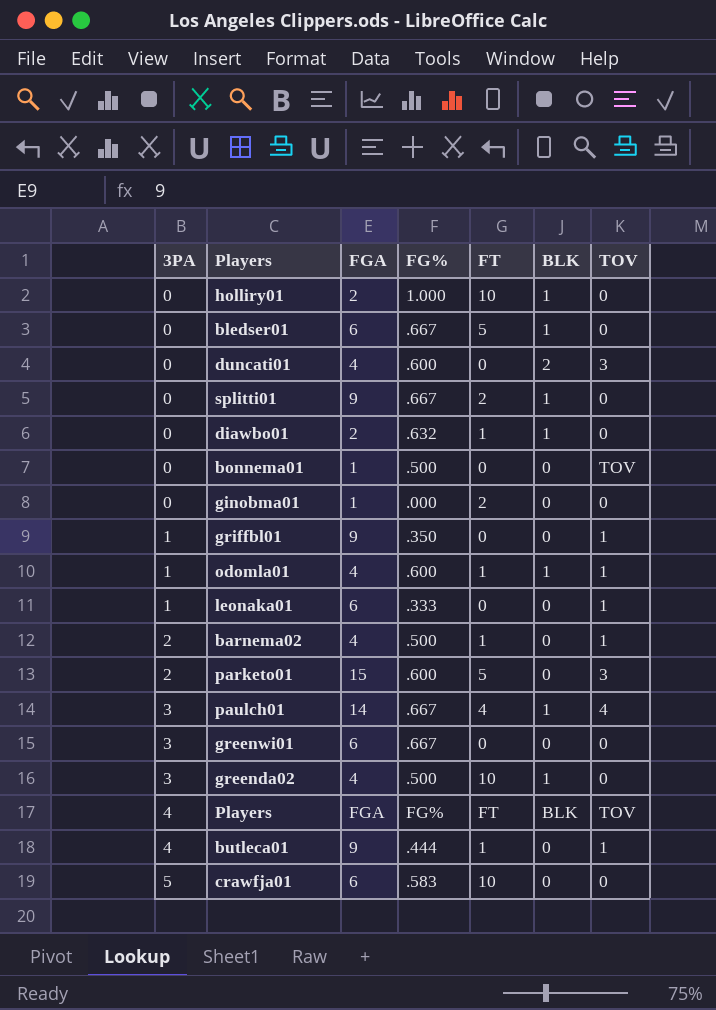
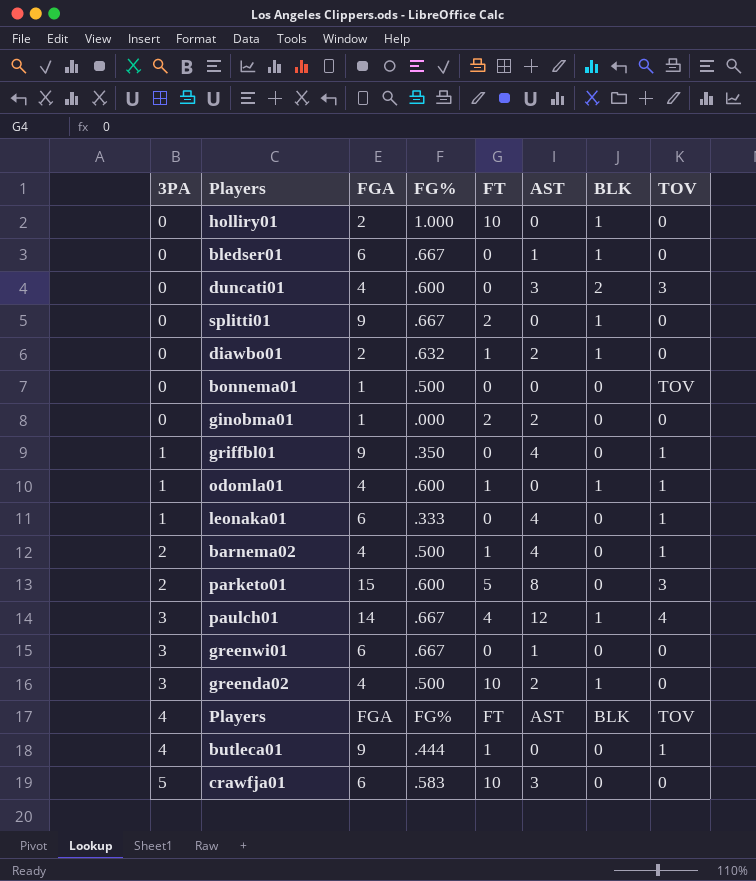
column AST | position: none -> 6
bledser01 | FT: 5 -> 0

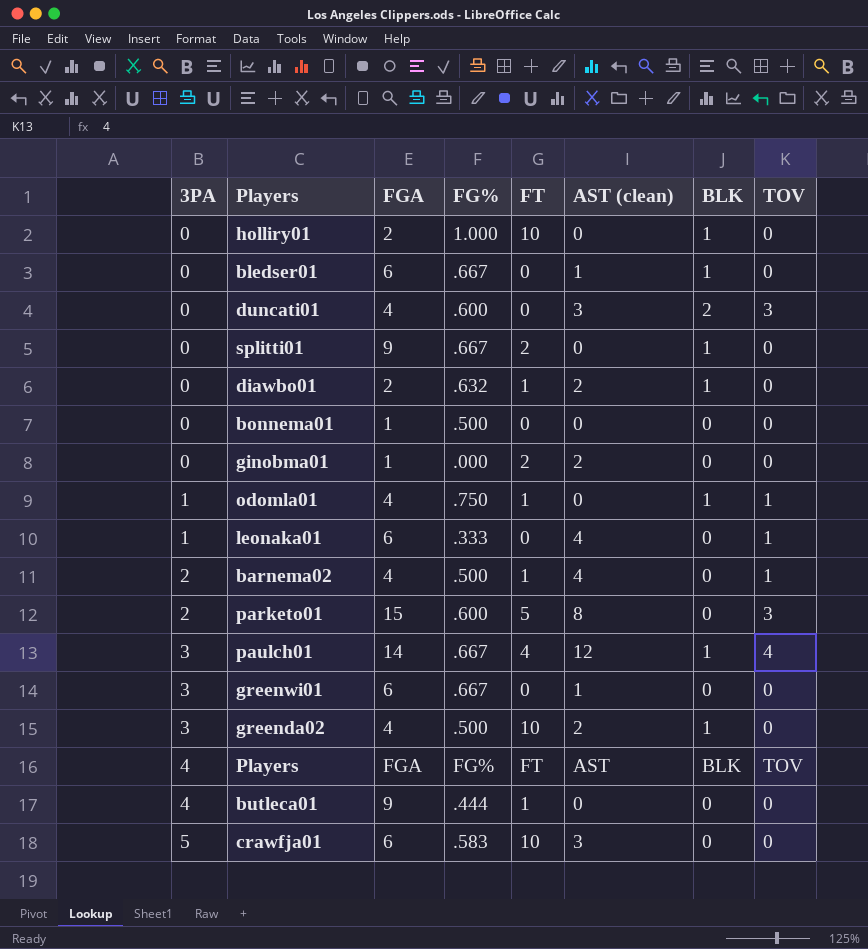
column name: AST -> AST (clean)
row griffbl01: 1 | 9 | .350 | 0 | 4 | 0 | 1 -> none
bonnema01 | TOV: TOV -> 0
odomla01 | FG%: .600 -> .750
butleca01 | TOV: 1 -> 0

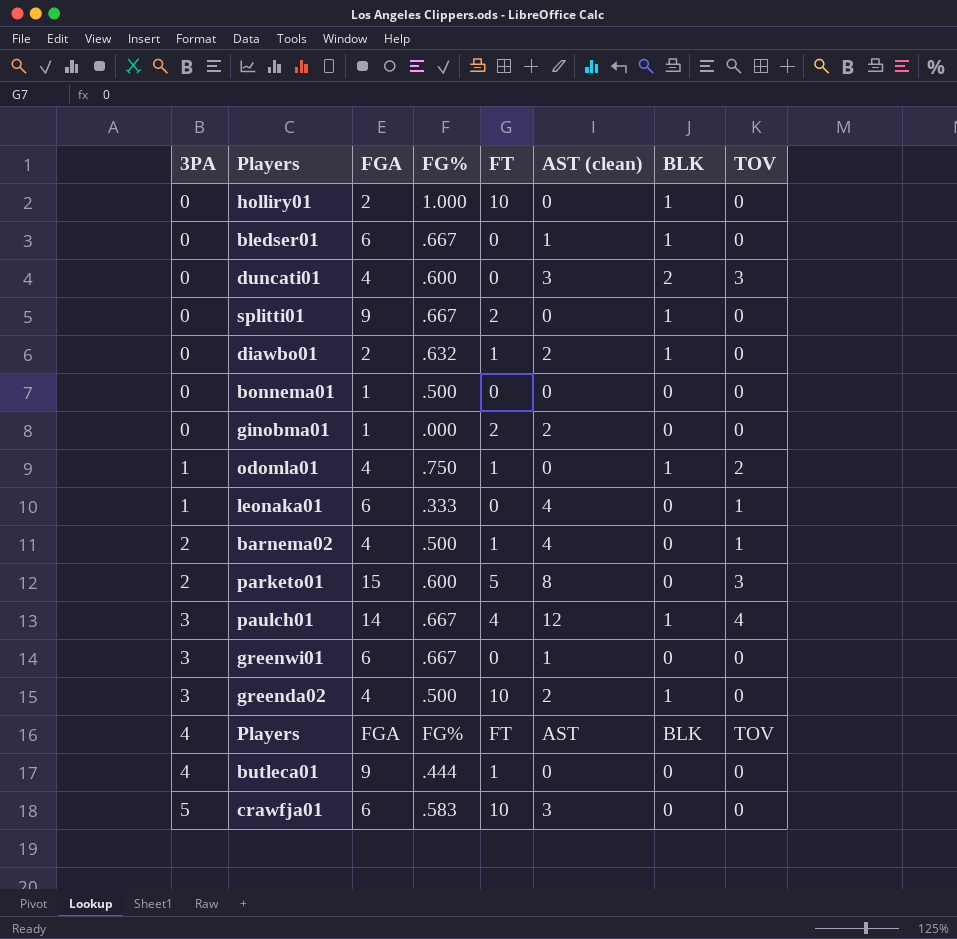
odomla01 | TOV: 1 -> 2

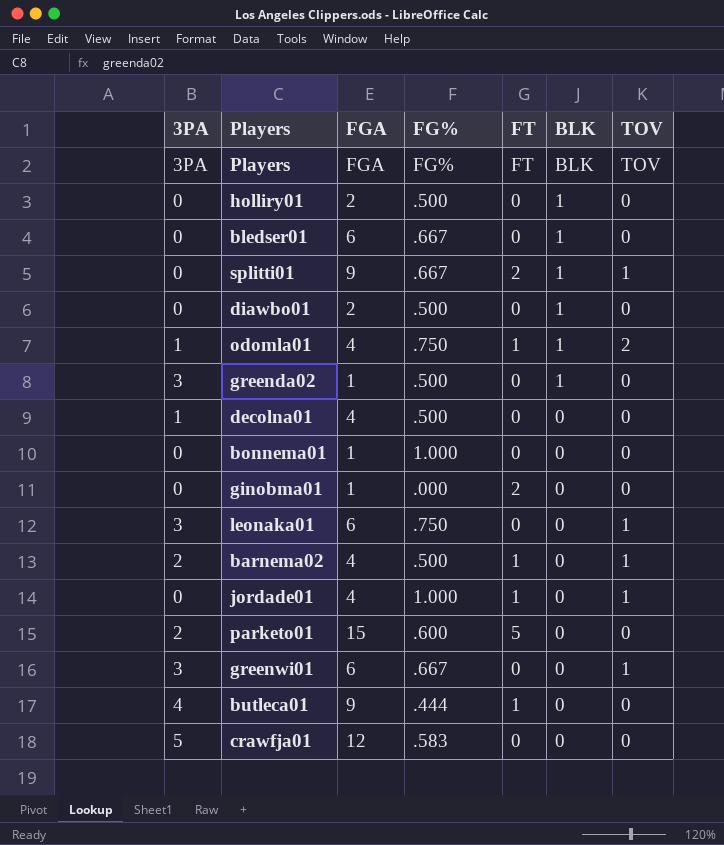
row order: 3PA ascending -> BLK descending
column AST (clean) | position: 6 -> none
row duncati01: 0 | 4 | .600 | 0 | 3 | 2 | 3 -> none
row paulch01: 3 | 14 | .667 | 4 | 12 | 1 | 4 -> none
Players | 3PA: 4 -> 3PA
holliry01 | FG%: 1.000 -> .500
holliry01 | FT: 10 -> 0
splitti01 | TOV: 0 -> 1
diawbo01 | FG%: .632 -> .500
diawbo01 | FT: 1 -> 0
greenda02 | FGA: 4 -> 1
greenda02 | FT: 10 -> 0
row decolna01: none -> 1 | 4 | .500 | 0 | 0 | 0
bonnema01 | FG%: .500 -> 1.000
leonaka01 | 3PA: 1 -> 3
leonaka01 | FG%: .333 -> .750
row jordade01: none -> 0 | 4 | 1.000 | 1 | 0 | 1
parketo01 | TOV: 3 -> 0
greenwi01 | TOV: 0 -> 1
crawfja01 | FGA: 6 -> 12
crawfja01 | FT: 10 -> 0

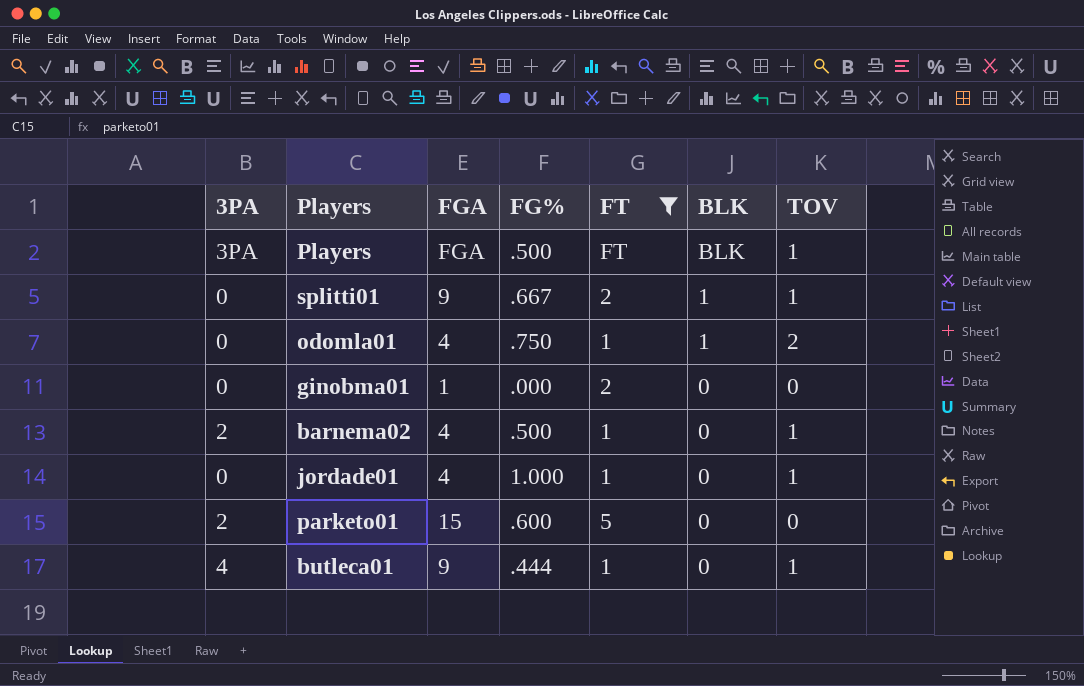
filter: none -> FT != 0
Players | FG%: FG% -> .500
Players | TOV: TOV -> 1
odomla01 | 3PA: 1 -> 0
butleca01 | TOV: 0 -> 1

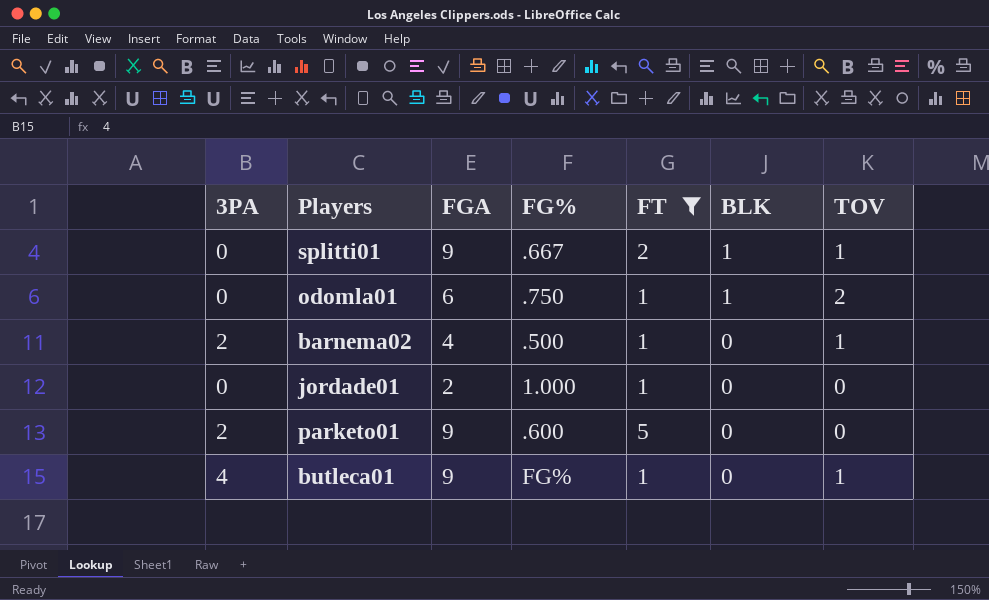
row Players: 3PA | FGA | .500 | FT | BLK | 1 -> none
row ginobma01: 0 | 1 | .000 | 2 | 0 | 0 -> none
odomla01 | FGA: 4 -> 6
jordade01 | FGA: 4 -> 2
jordade01 | TOV: 1 -> 0
parketo01 | FGA: 15 -> 9
butleca01 | FG%: .444 -> FG%

